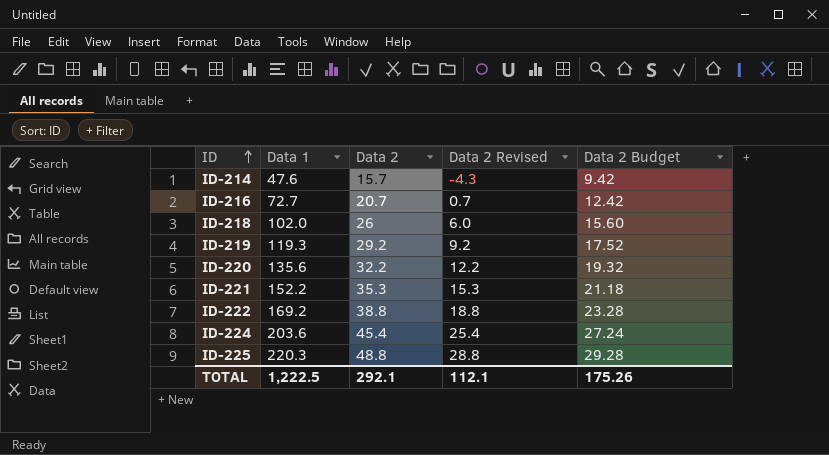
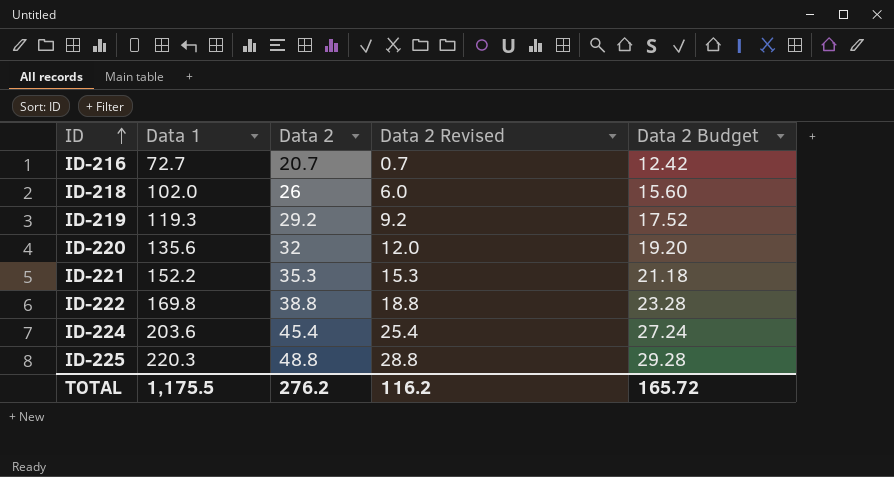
row ID-214: 47.6 | 15.7 | -4.3 | 9.42 -> none
ID-220 | Data 2: 32.2 -> 32
ID-220 | Data 2 Revised: 12.2 -> 12.0
ID-220 | Data 2 Budget: 19.32 -> 19.20
ID-222 | Data 1: 169.2 -> 169.8
TOTAL | Data 1: 1,222.5 -> 1,175.5
TOTAL | Data 2: 292.1 -> 276.2
TOTAL | Data 2 Revised: 112.1 -> 116.2
TOTAL | Data 2 Budget: 175.26 -> 165.72

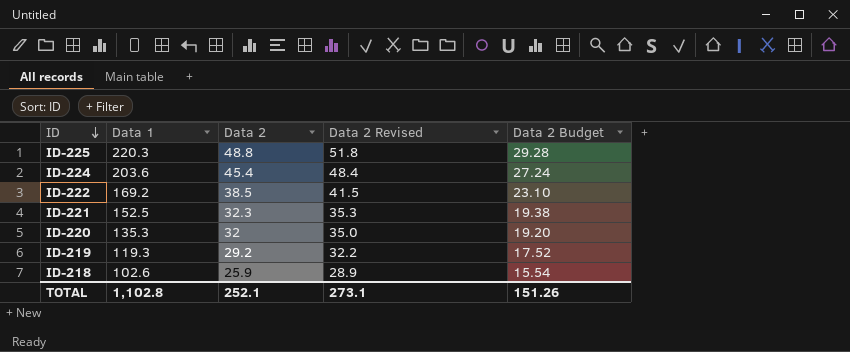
row order: ID ascending -> ID descending
column Data 2 Revised | formula: [Data 2] - 20 -> [Data 2] + 3
row ID-216: 72.7 | 20.7 | 0.7 | 12.42 -> none
ID-222 | Data 1: 169.8 -> 169.2
ID-222 | Data 2: 38.8 -> 38.5
ID-222 | Data 2 Budget: 23.28 -> 23.10
ID-221 | Data 1: 152.2 -> 152.5
ID-221 | Data 2: 35.3 -> 32.3
ID-221 | Data 2 Budget: 21.18 -> 19.38
ID-220 | Data 1: 135.6 -> 135.3
ID-218 | Data 1: 102.0 -> 102.6
ID-218 | Data 2: 26 -> 25.9
ID-218 | Data 2 Budget: 15.60 -> 15.54
TOTAL | Data 1: 1,175.5 -> 1,102.8
TOTAL | Data 2: 276.2 -> 252.1
TOTAL | Data 2 Revised: 116.2 -> 273.1
TOTAL | Data 2 Budget: 165.72 -> 151.26

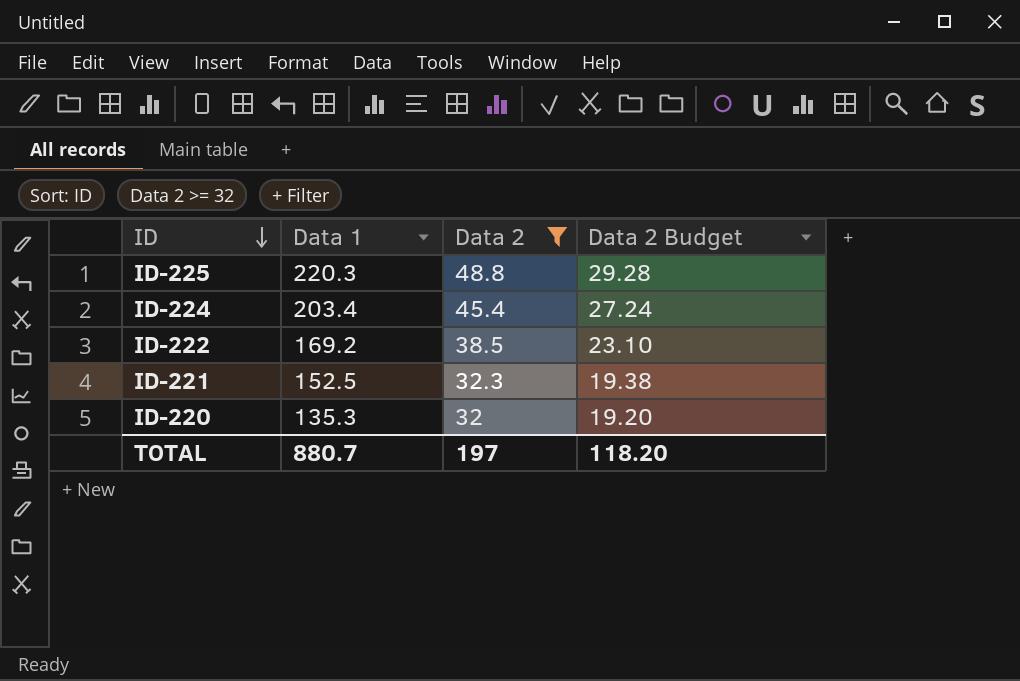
filter: none -> Data 2 >= 32
column Data 2 Revised | formula: [Data 2] + 3 -> none
ID-224 | Data 1: 203.6 -> 203.4
TOTAL | Data 1: 1,102.8 -> 880.7
TOTAL | Data 2: 252.1 -> 197
TOTAL | Data 2 Budget: 151.26 -> 118.20

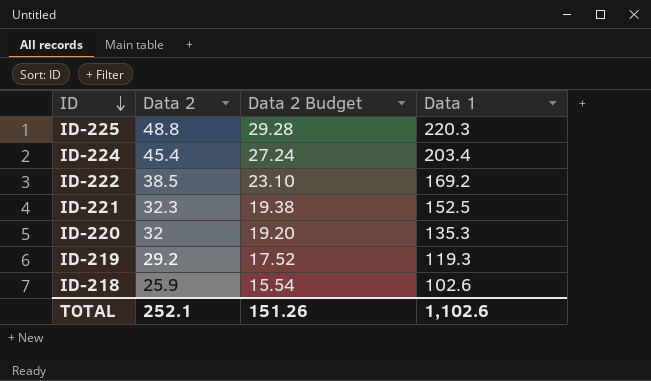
filter: Data 2 >= 32 -> none
column Data 1 | position: 2 -> 4
TOTAL | Data 2: 197 -> 252.1
TOTAL | Data 2 Budget: 118.20 -> 151.26
TOTAL | Data 1: 880.7 -> 1,102.6

